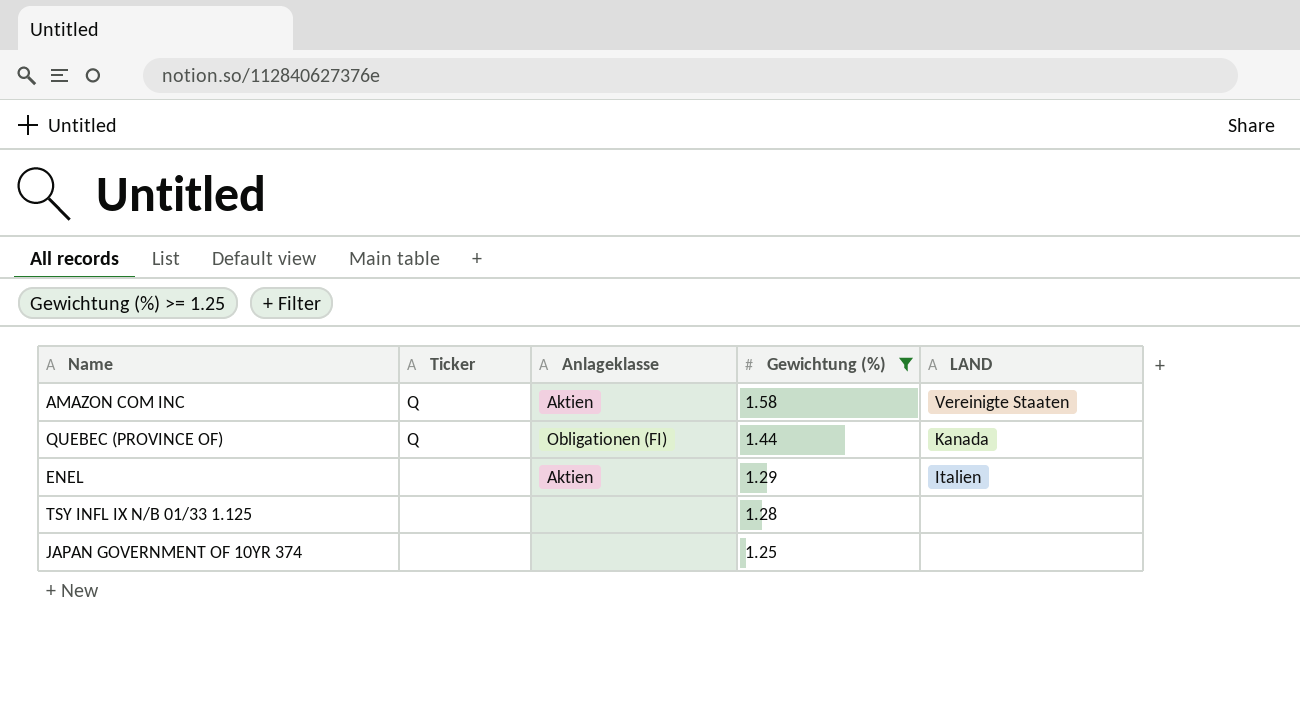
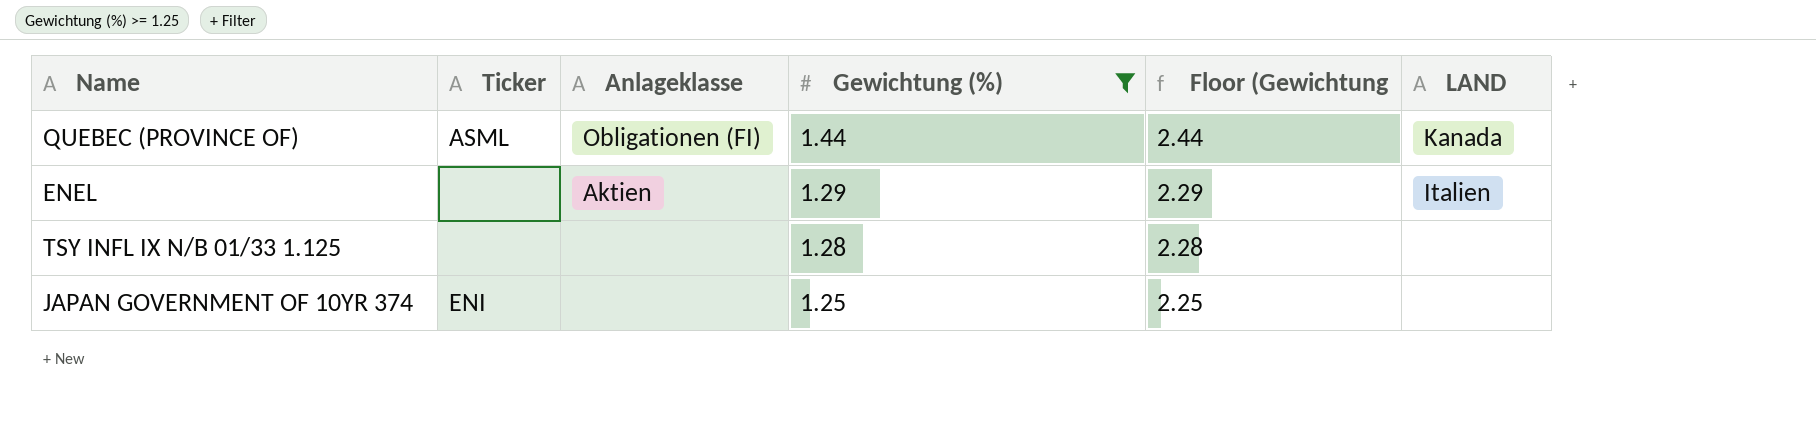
column Floor (Gewichtung | formula: none -> [Gewichtung (%)] + 1
row AMAZON COM INC: Q | Aktien | 1.58 | Vereinigte Staaten -> none
QUEBEC (PROVINCE OF) | Ticker: Q -> ASML
JAPAN GOVERNMENT OF 10YR 374 | Ticker: none -> ENI

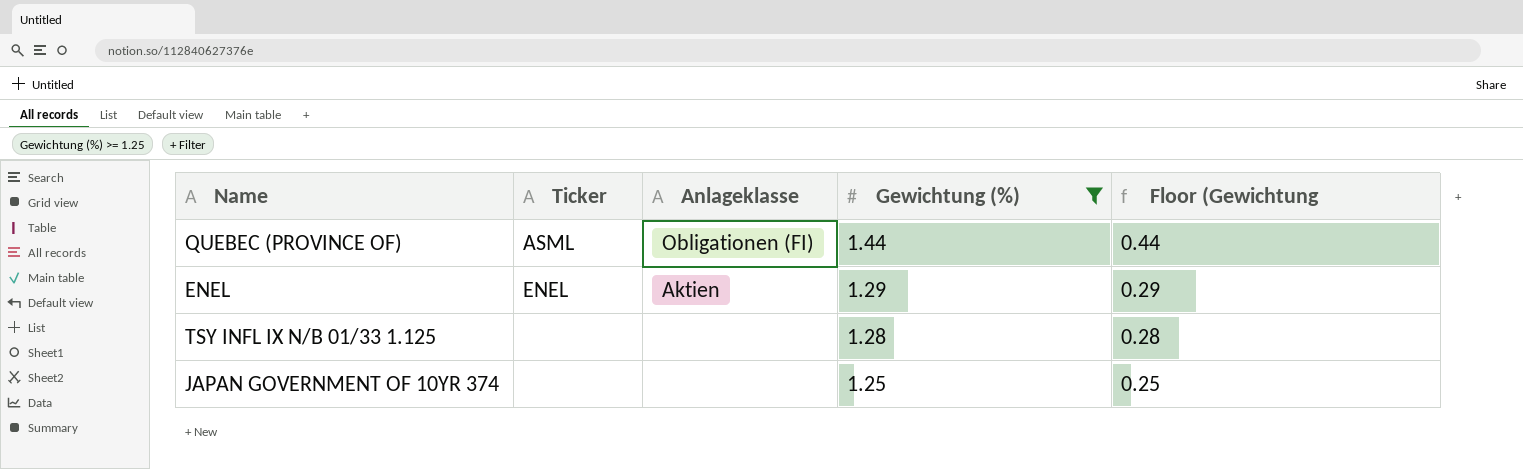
column LAND | position: 6 -> none
column Floor (Gewichtung | formula: [Gewichtung (%)] + 1 -> [Gewichtung (%)] - 1
ENEL | Ticker: none -> ENEL
JAPAN GOVERNMENT OF 10YR 374 | Ticker: ENI -> none

